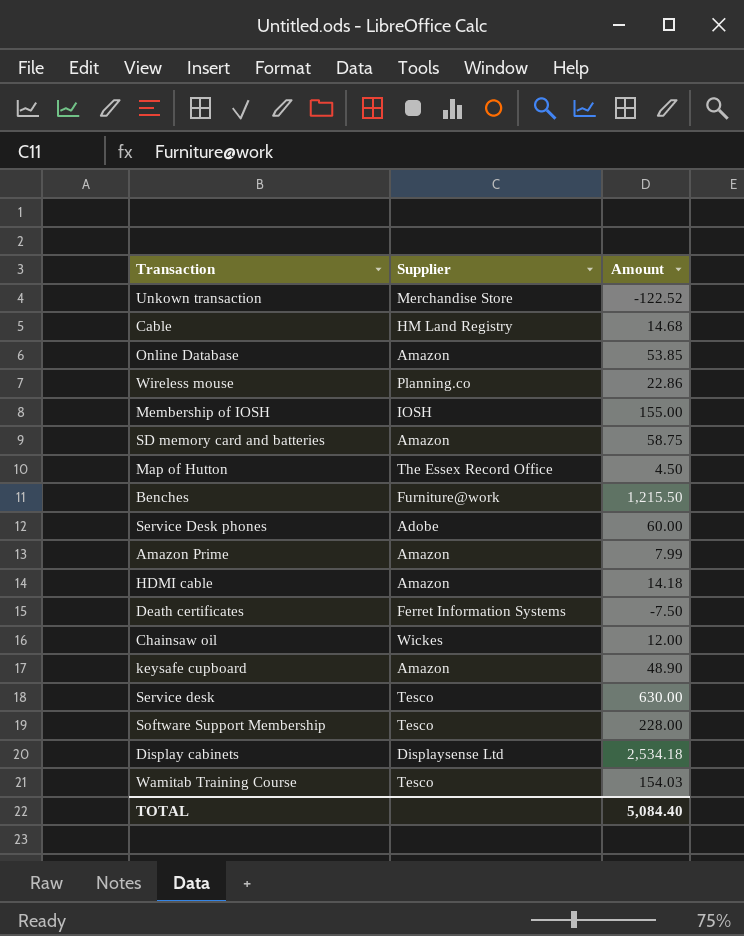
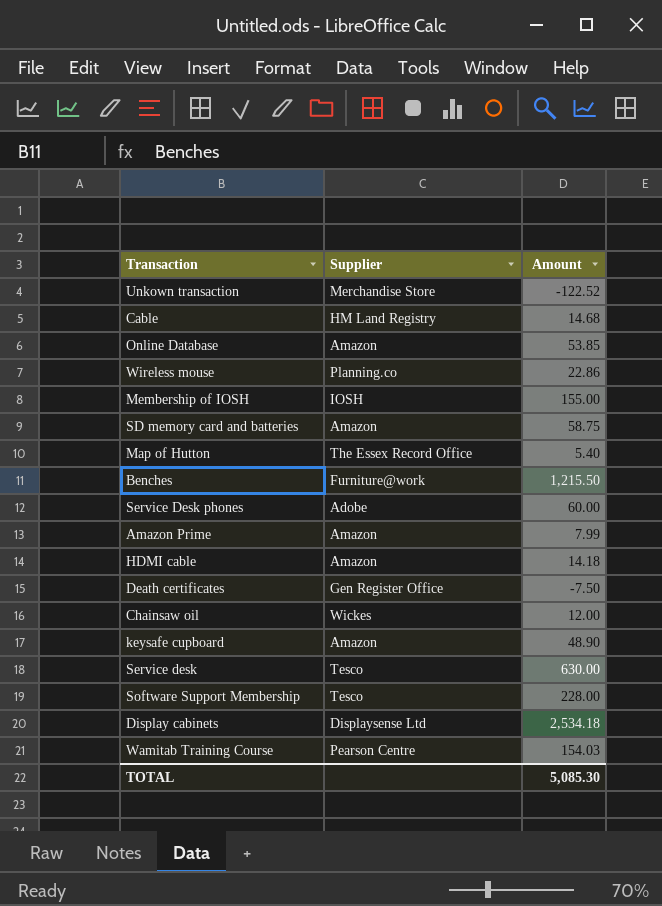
Map of Hutton | Amount: 4.50 -> 5.40
Death certificates | Supplier: Ferret Information Systems -> Gen Register Office
Wamitab Training Course | Supplier: Tesco -> Pearson Centre
TOTAL | Amount: 5,084.40 -> 5,085.30

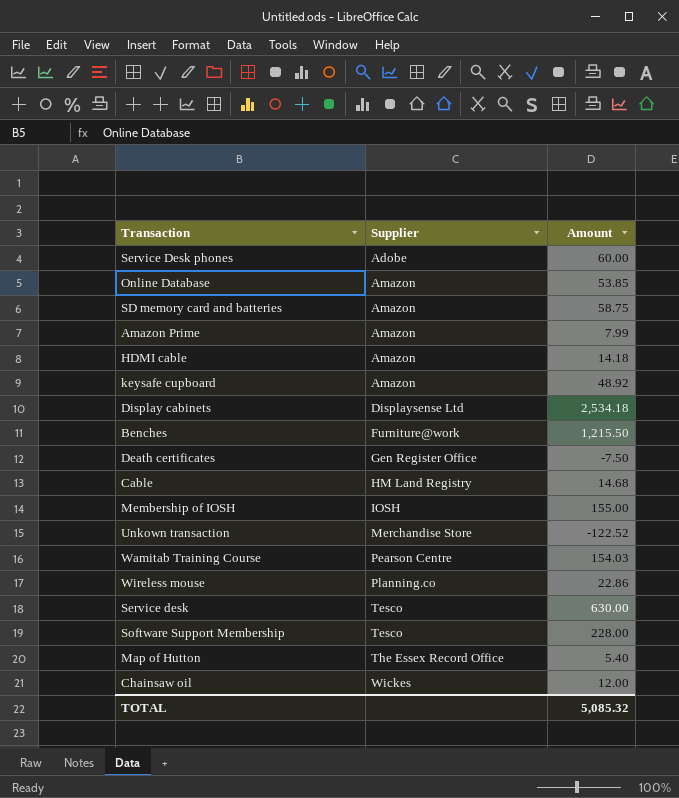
row order: none -> Supplier ascending
keysafe cupboard | Amount: 48.90 -> 48.92
TOTAL | Amount: 5,085.30 -> 5,085.32

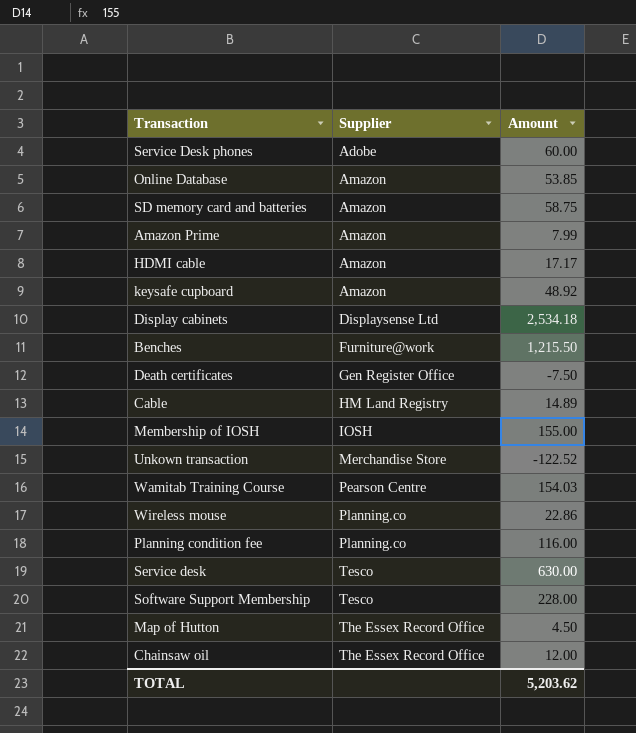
HDMI cable | Amount: 14.18 -> 17.17
Cable | Amount: 14.68 -> 14.89
row Planning condition fee: none -> Planning.co | 116.00
Map of Hutton | Amount: 5.40 -> 4.50
Chainsaw oil | Supplier: Wickes -> The Essex Record Office
TOTAL | Amount: 5,085.32 -> 5,203.62

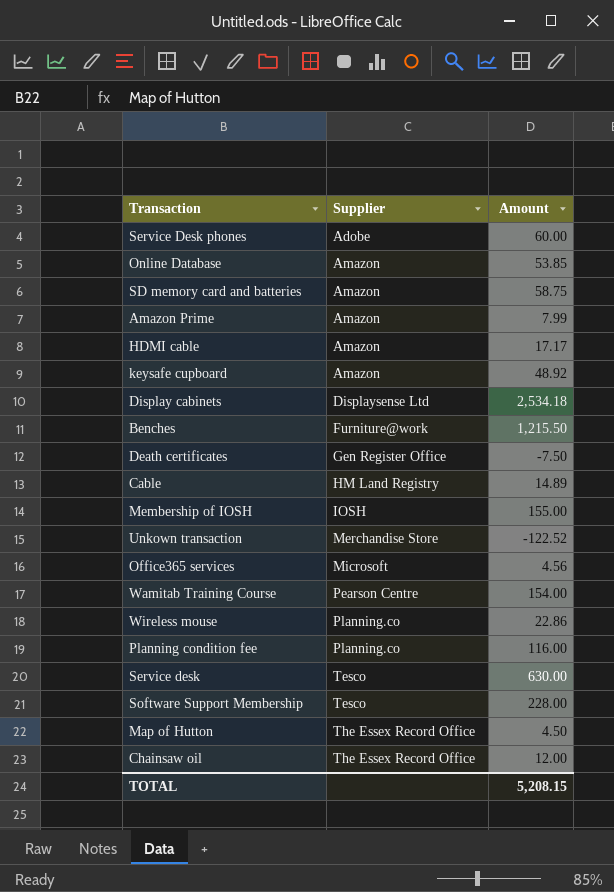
row Office365 services: none -> Microsoft | 4.56
Wamitab Training Course | Amount: 154.03 -> 154.00
TOTAL | Amount: 5,203.62 -> 5,208.15

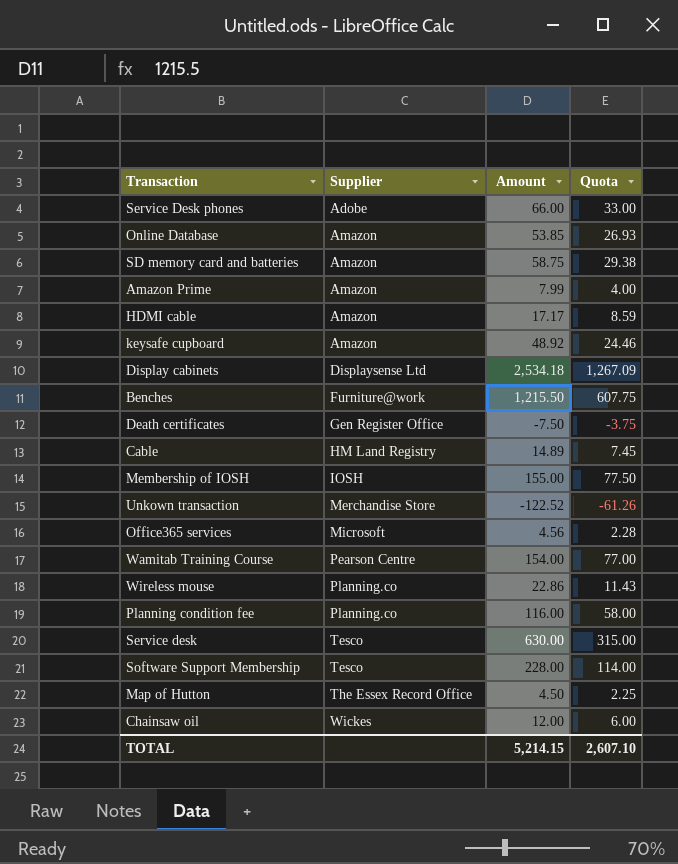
column Quota | formula: none -> [Amount] * 0.5
Service Desk phones | Amount: 60.00 -> 66.00
Chainsaw oil | Supplier: The Essex Record Office -> Wickes
TOTAL | Amount: 5,208.15 -> 5,214.15

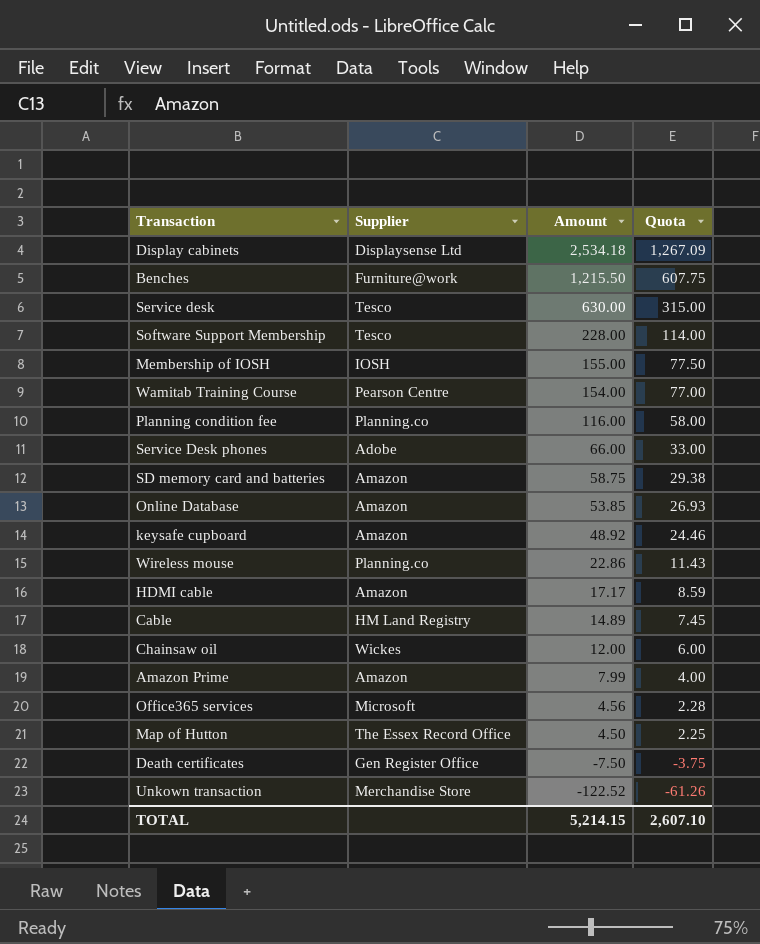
row order: Supplier ascending -> Amount descending

